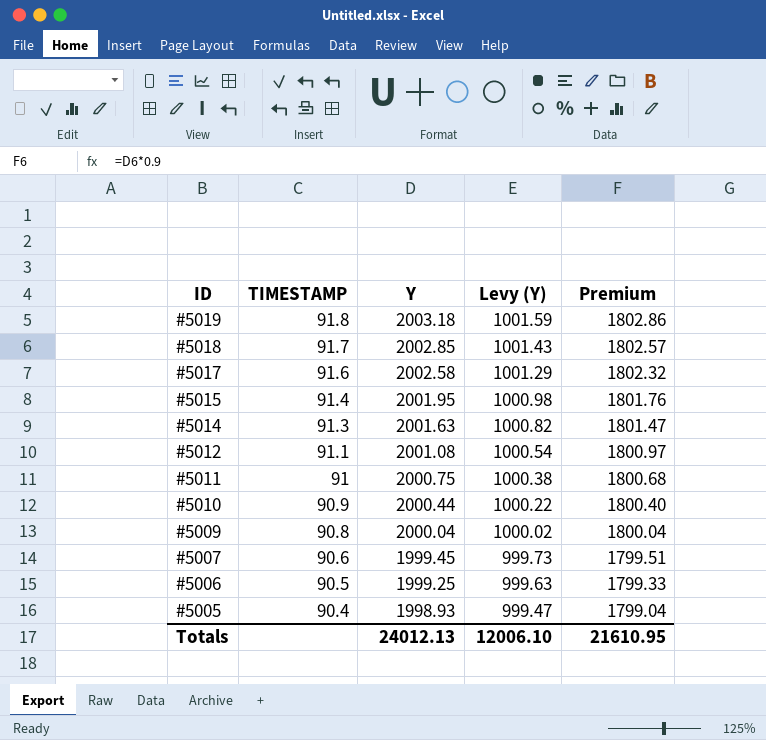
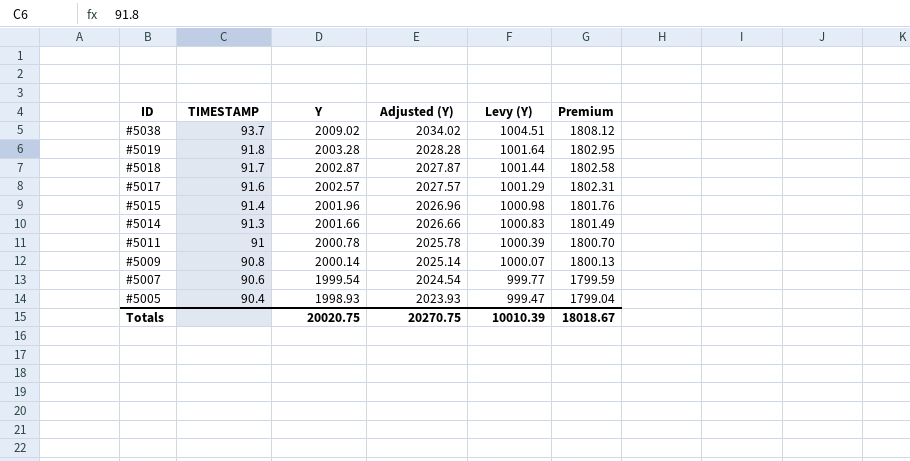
column Adjusted (Y) | formula: none -> [Y] + 25
row #5012: 91.1 | 2001.08 | 1000.54 | 1800.97 -> none
row #5010: 90.9 | 2000.44 | 1000.22 | 1800.40 -> none
row #5006: 90.5 | 1999.25 | 999.63 | 1799.33 -> none
row #5038: none -> 93.7 | 2009.02 | 2034.02 | 1004.51 | 1808.12
#5019 | Y: 2003.18 -> 2003.28
#5019 | Levy (Y): 1001.59 -> 1001.64
#5019 | Premium: 1802.86 -> 1802.95
#5018 | Y: 2002.85 -> 2002.87
#5018 | Levy (Y): 1001.43 -> 1001.44
#5018 | Premium: 1802.57 -> 1802.58
#5017 | Y: 2002.58 -> 2002.57
#5017 | Premium: 1802.32 -> 1802.31
#5015 | Y: 2001.95 -> 2001.96
#5014 | Y: 2001.63 -> 2001.66
#5014 | Levy (Y): 1000.82 -> 1000.83
#5014 | Premium: 1801.47 -> 1801.49
#5011 | Y: 2000.75 -> 2000.78
#5011 | Levy (Y): 1000.38 -> 1000.39
#5011 | Premium: 1800.68 -> 1800.70
#5009 | Y: 2000.04 -> 2000.14
#5009 | Levy (Y): 1000.02 -> 1000.07
#5009 | Premium: 1800.04 -> 1800.13
#5007 | Y: 1999.45 -> 1999.54
#5007 | Levy (Y): 999.73 -> 999.77
#5007 | Premium: 1799.51 -> 1799.59
Totals | Y: 24012.13 -> 20020.75
Totals | Levy (Y): 12006.10 -> 10010.39
Totals | Premium: 21610.95 -> 18018.67

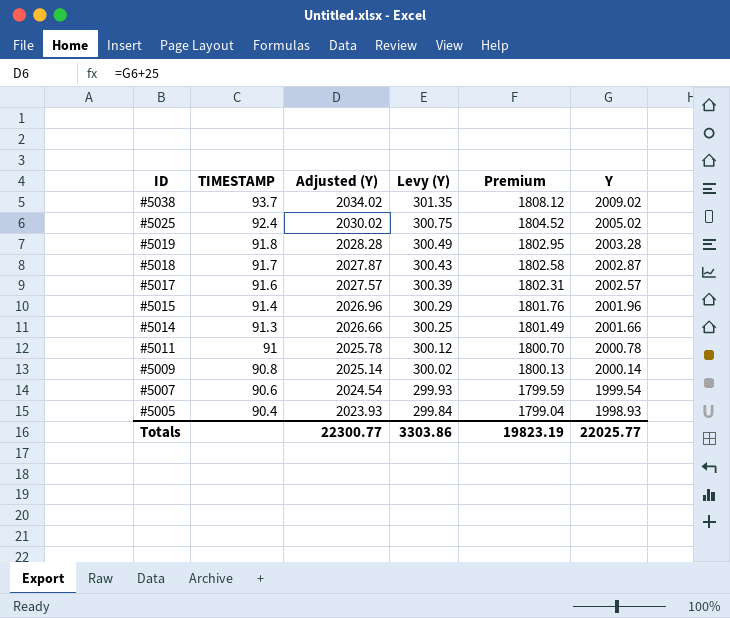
column Levy (Y) | formula: [Y] * 0.5 -> [Y] * 0.15
column Y | position: 3 -> 6
row #5025: none -> 92.4 | 2030.02 | 300.75 | 1804.52 | 2005.02
Totals | Adjusted (Y): 20270.75 -> 22300.77
Totals | Levy (Y): 10010.39 -> 3303.86
Totals | Premium: 18018.67 -> 19823.19
Totals | Y: 20020.75 -> 22025.77

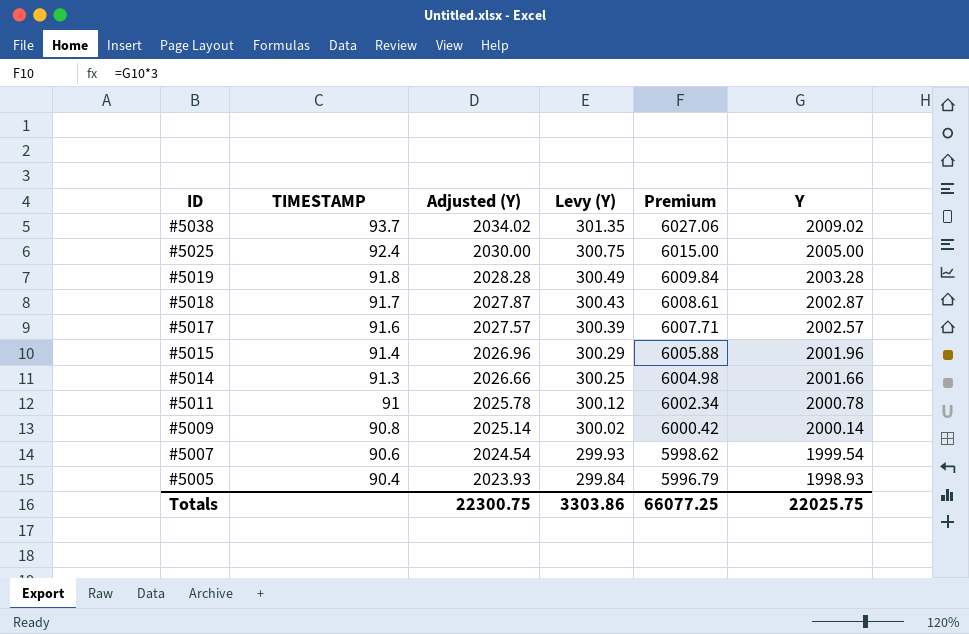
column Premium | formula: [Y] * 0.9 -> [Y] * 3
#5025 | Adjusted (Y): 2030.02 -> 2030.00
#5025 | Y: 2005.02 -> 2005.00
Totals | Adjusted (Y): 22300.77 -> 22300.75
Totals | Premium: 19823.19 -> 66077.25
Totals | Y: 22025.77 -> 22025.75

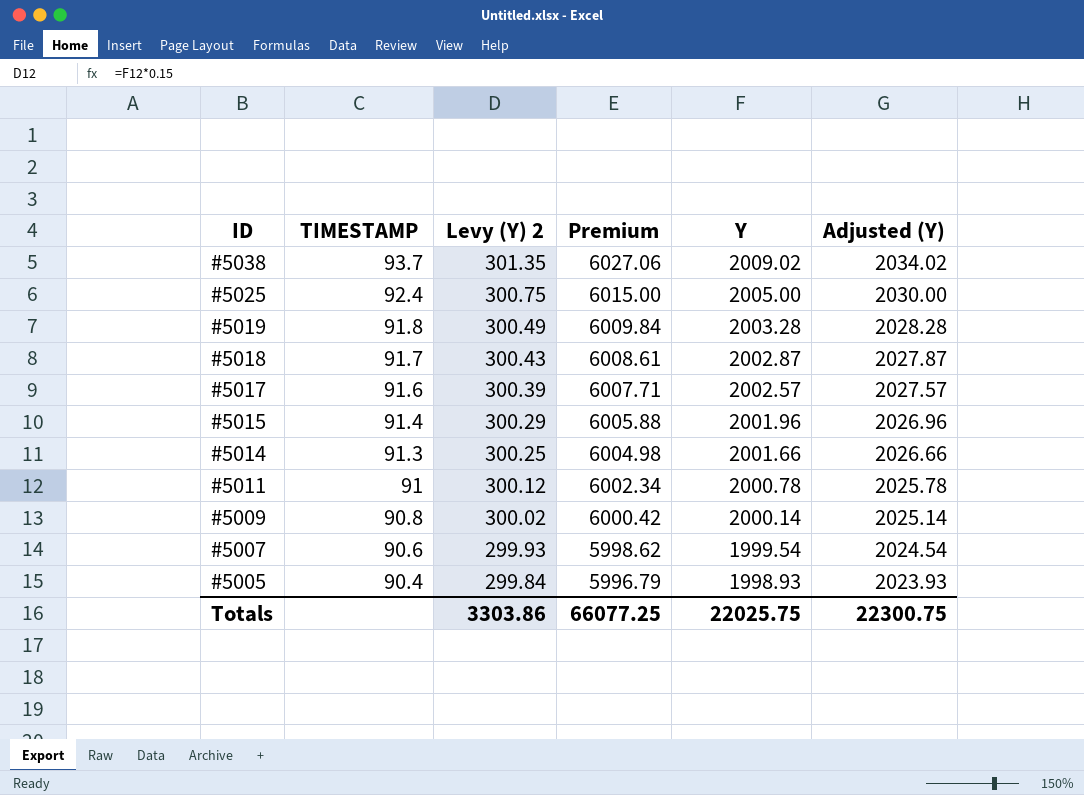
column name: Levy (Y) -> Levy (Y) 2
column Adjusted (Y) | position: 3 -> 6

